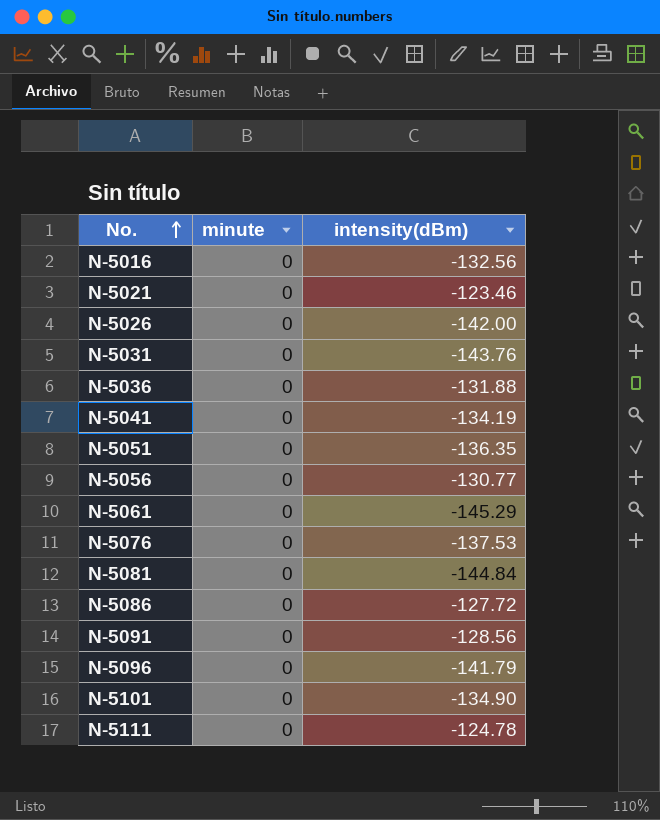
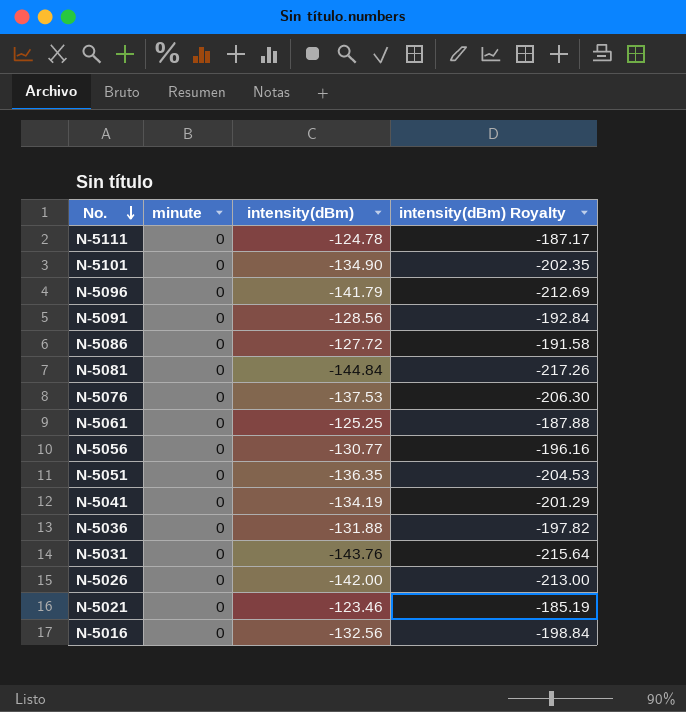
row order: No. ascending -> No. descending
column intensity(dBm) Royalty | formula: none -> [intensity(dBm)] * 1.5
N-5061 | intensity(dBm): -145.29 -> -125.25

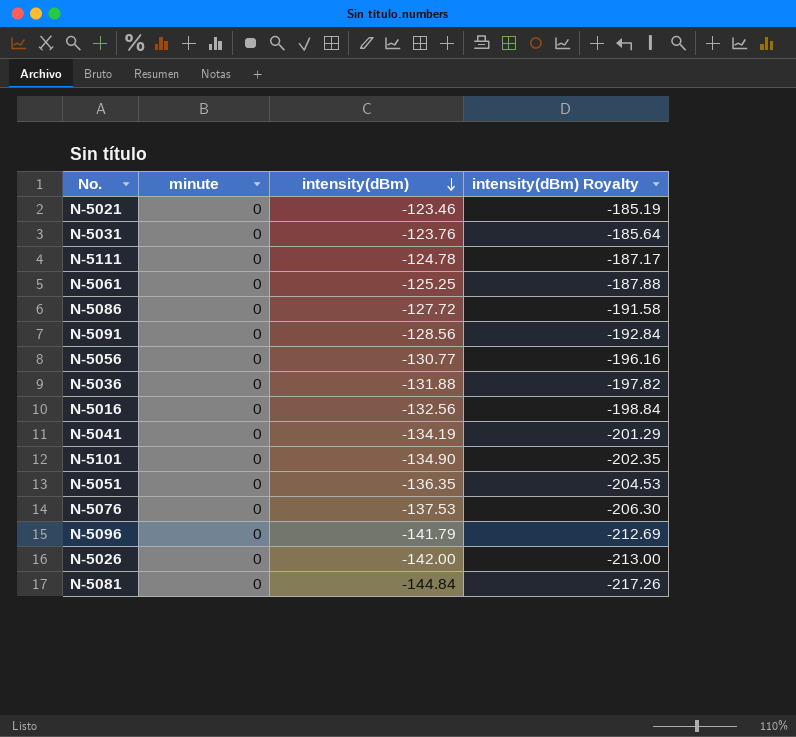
row order: No. descending -> intensity(dBm) descending
N-5031 | intensity(dBm): -143.76 -> -123.76
N-5031 | intensity(dBm) Royalty: -215.64 -> -185.64

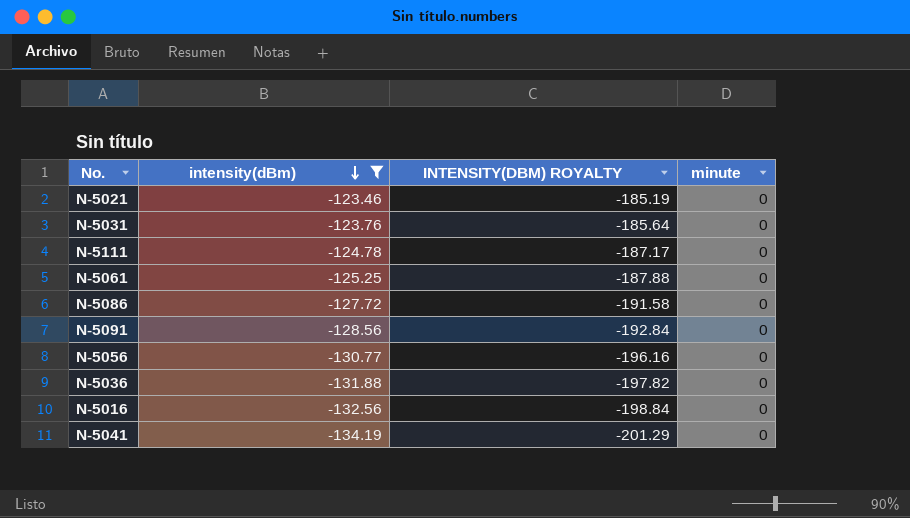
filter: none -> intensity(dBm) >= -134.19
column name: intensity(dBm) Royalty -> INTENSITY(DBM) ROYALTY
column minute | position: 2 -> 4

